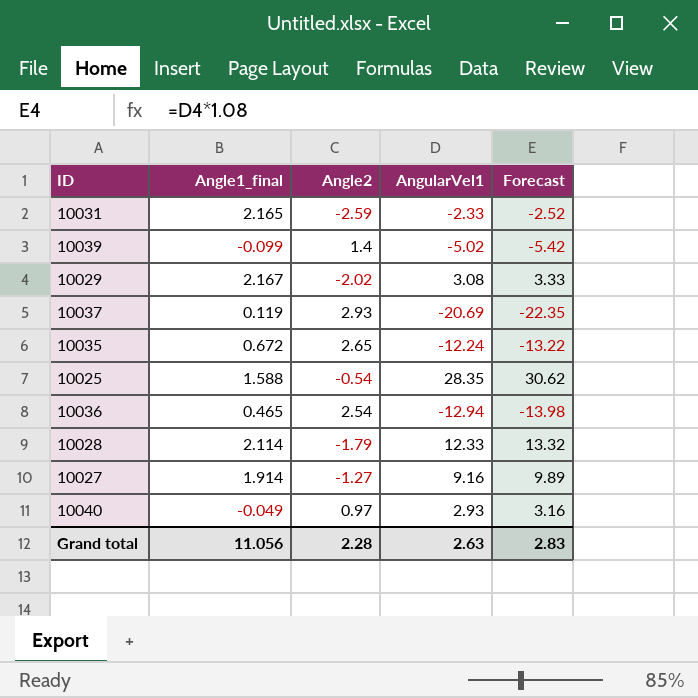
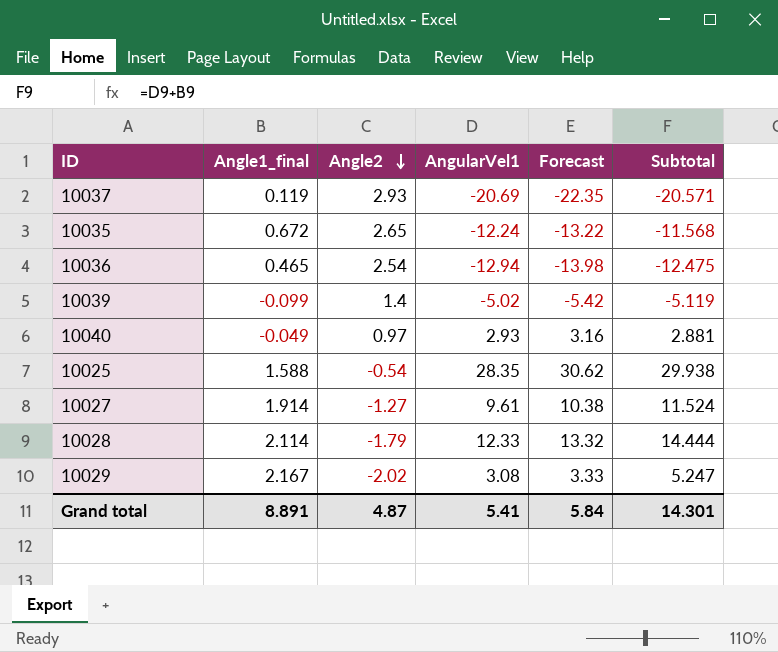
row order: none -> Angle2 descending
column Subtotal | formula: none -> [Angle1_final] + [AngularVel1]
row 10031: 2.165 | -2.59 | -2.33 | -2.52 -> none
10027 | AngularVel1: 9.16 -> 9.61
10027 | Forecast: 9.89 -> 10.38
Grand total | Angle1_final: 11.056 -> 8.891
Grand total | Angle2: 2.28 -> 4.87
Grand total | AngularVel1: 2.63 -> 5.41
Grand total | Forecast: 2.83 -> 5.84

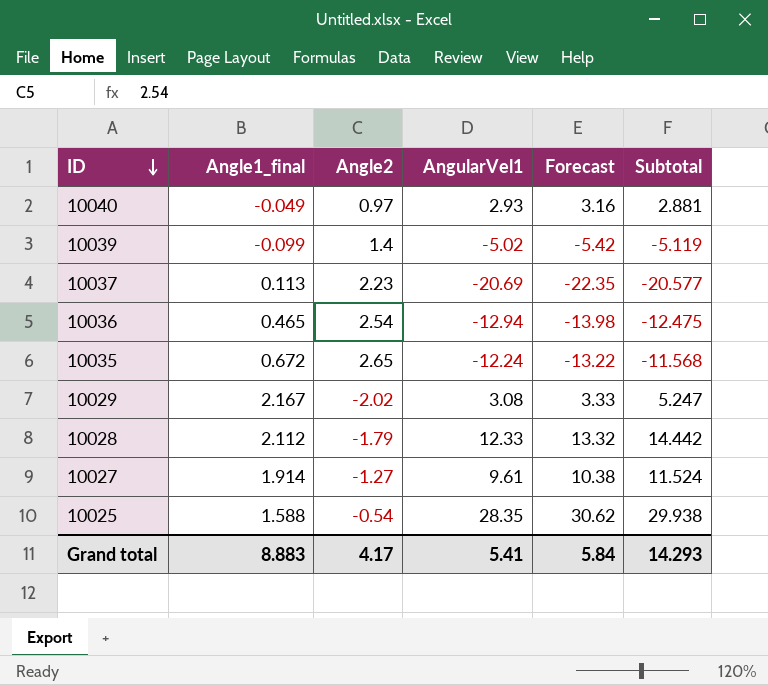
row order: Angle2 descending -> ID descending
10037 | Angle1_final: 0.119 -> 0.113
10037 | Angle2: 2.93 -> 2.23
10037 | Subtotal: -20.571 -> -20.577
10028 | Angle1_final: 2.114 -> 2.112
10028 | Subtotal: 14.444 -> 14.442
Grand total | Angle1_final: 8.891 -> 8.883
Grand total | Angle2: 4.87 -> 4.17
Grand total | Subtotal: 14.301 -> 14.293

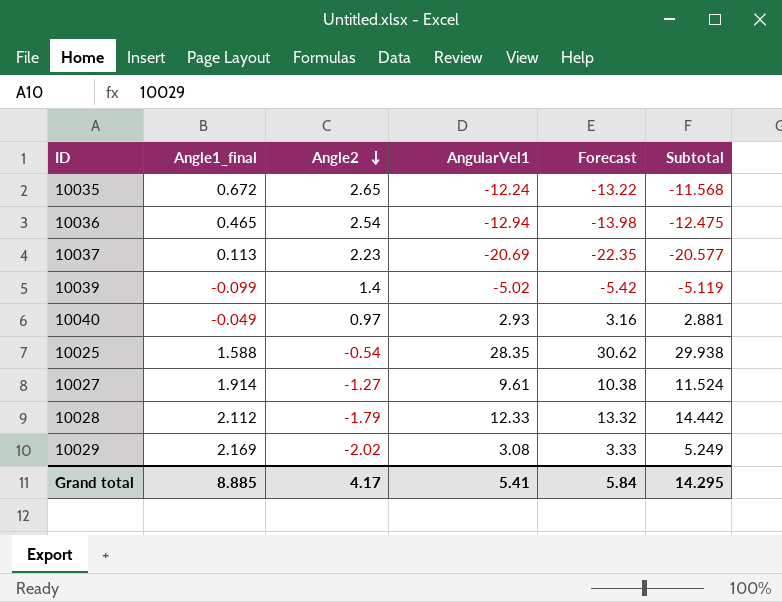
row order: ID descending -> Angle2 descending
10029 | Angle1_final: 2.167 -> 2.169
10029 | Subtotal: 5.247 -> 5.249
Grand total | Angle1_final: 8.883 -> 8.885
Grand total | Subtotal: 14.293 -> 14.295

